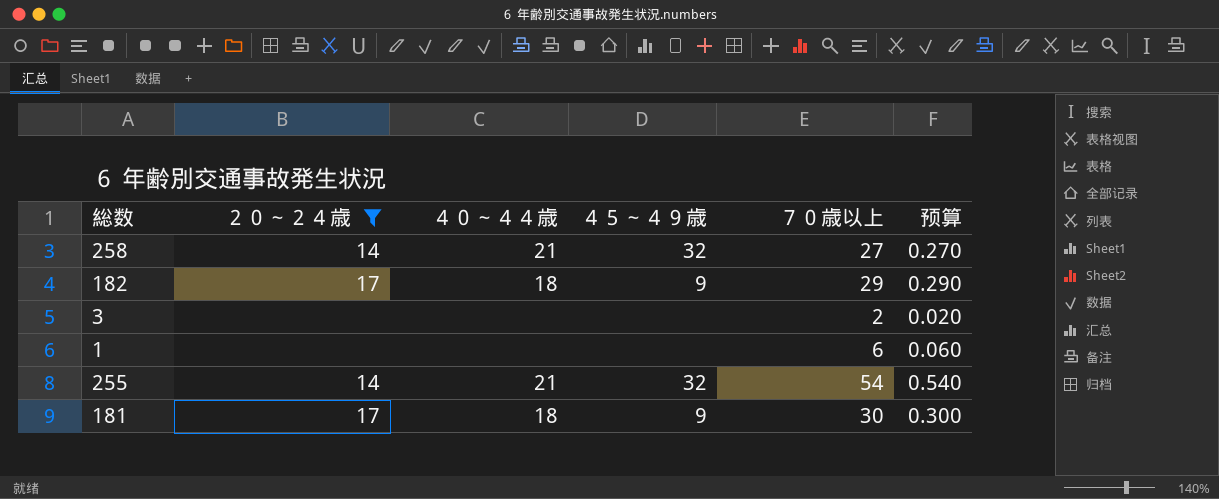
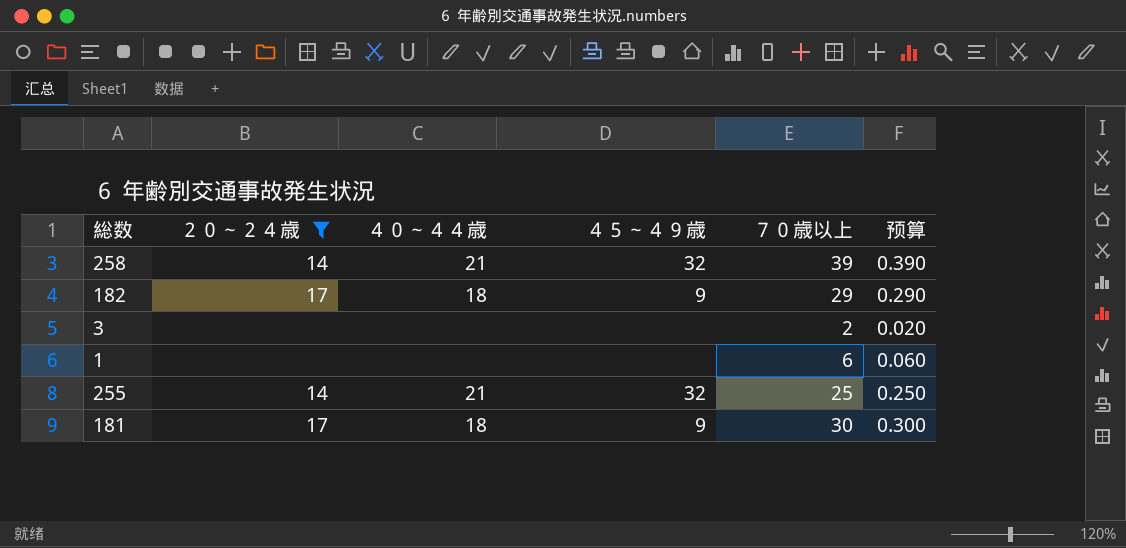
258 | ７０歳以上: 27 -> 39
258 | 预算: 0.270 -> 0.390
255 | ７０歳以上: 54 -> 25
255 | 预算: 0.540 -> 0.250

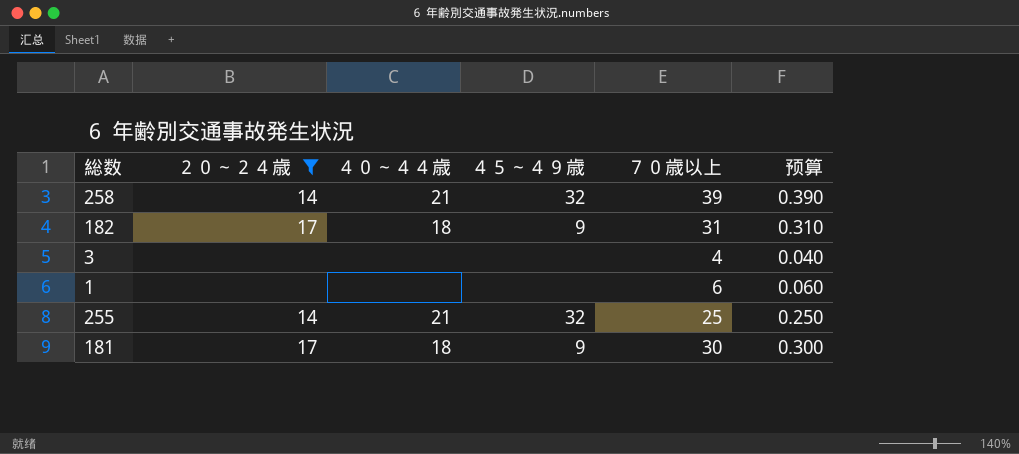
182 | ７０歳以上: 29 -> 31
182 | 预算: 0.290 -> 0.310
3 | ７０歳以上: 2 -> 4
3 | 预算: 0.020 -> 0.040

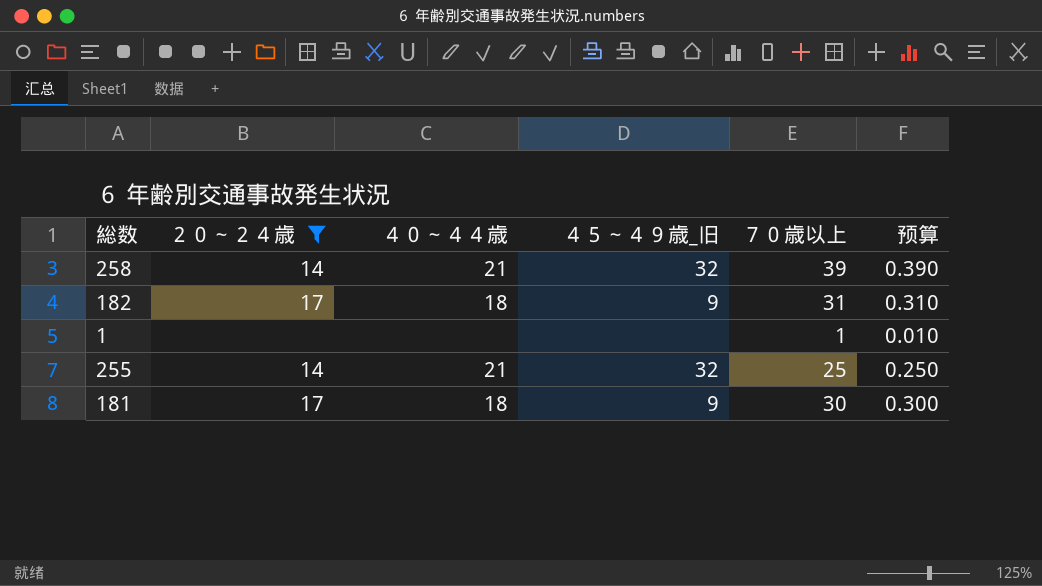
column name: ４５～４９歳 -> ４５～４９歳_旧
row 3: none | none | none | 4 | 0.040 -> none
1 | ７０歳以上: 6 -> 1
1 | 预算: 0.060 -> 0.010

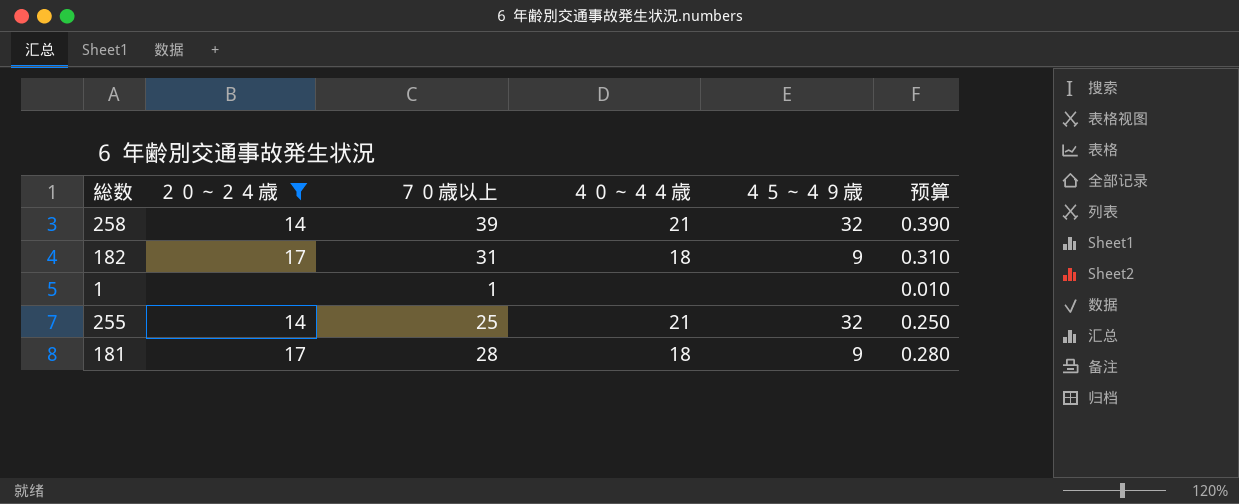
column ７０歳以上 | position: 5 -> 3
column name: ４５～４９歳_旧 -> ４５～４９歳
181 | ７０歳以上: 30 -> 28
181 | 预算: 0.300 -> 0.280

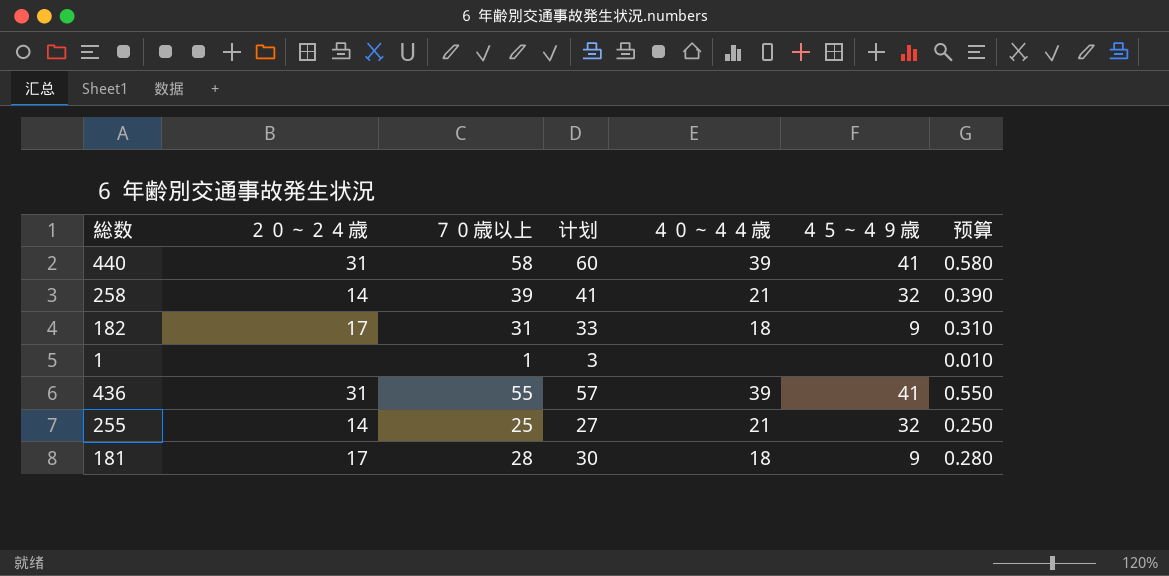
filter: ２０～２４歳 != 31 -> none
column 计划 | formula: none -> [７０歳以上] + 2

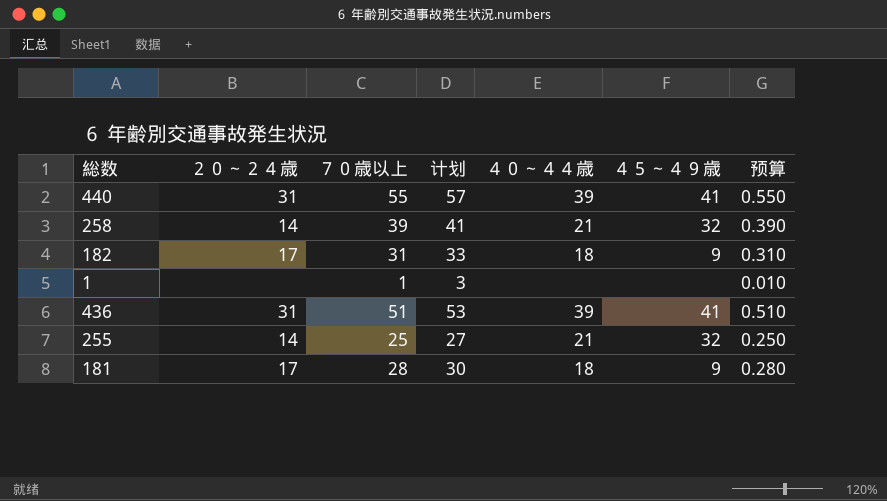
440 | ７０歳以上: 58 -> 55
440 | 计划: 60 -> 57
440 | 预算: 0.580 -> 0.550
436 | ７０歳以上: 55 -> 51
436 | 计划: 57 -> 53
436 | 预算: 0.550 -> 0.510

